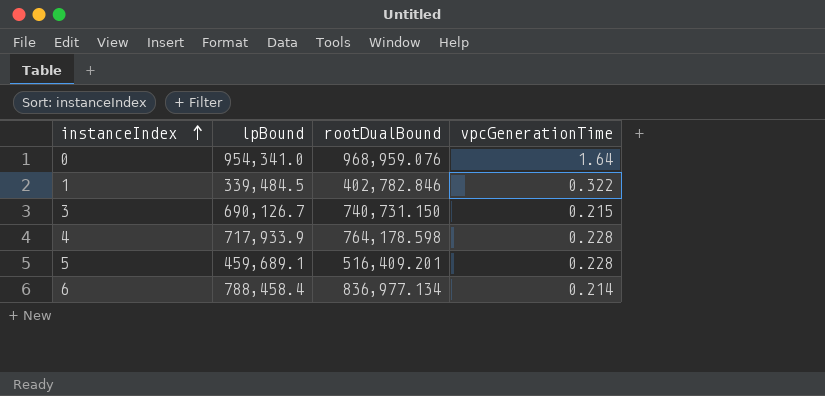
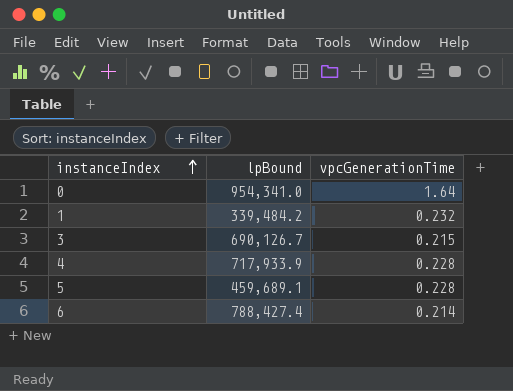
column rootDualBound | position: 3 -> none
1 | lpBound: 339,484.5 -> 339,484.2
1 | vpcGenerationTime: 0.322 -> 0.232
6 | lpBound: 788,458.4 -> 788,427.4

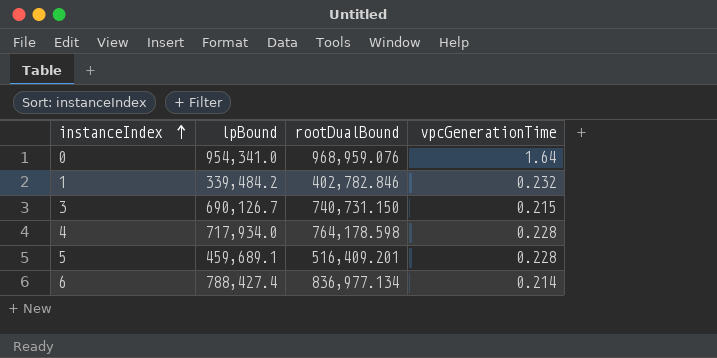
column rootDualBound | position: none -> 3
4 | lpBound: 717,933.9 -> 717,934.0

